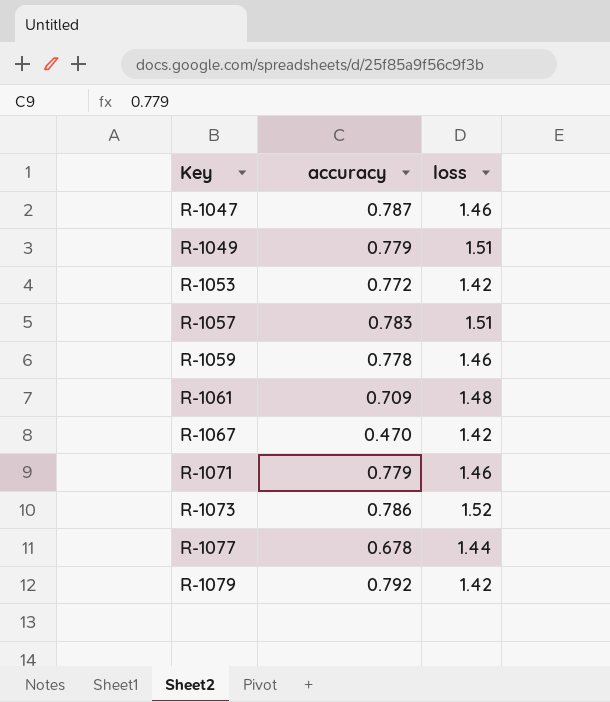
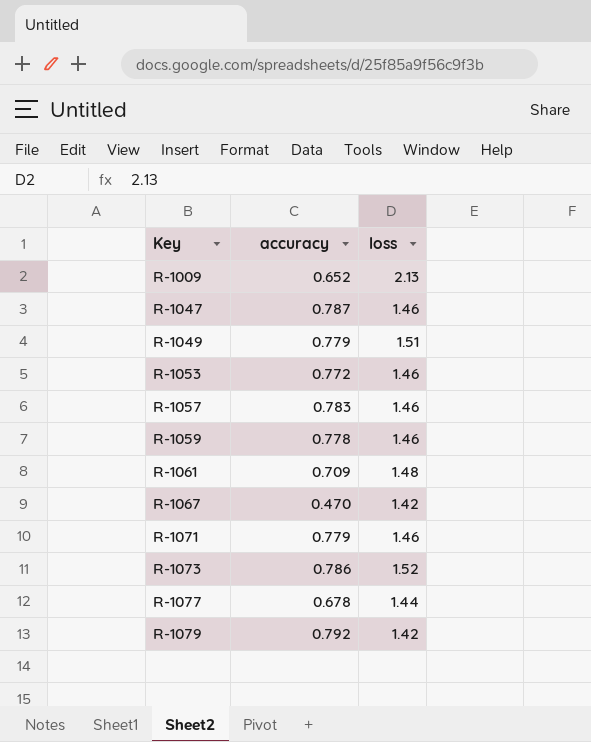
row R-1009: none -> 0.652 | 2.13
R-1053 | loss: 1.42 -> 1.46
R-1057 | loss: 1.51 -> 1.46

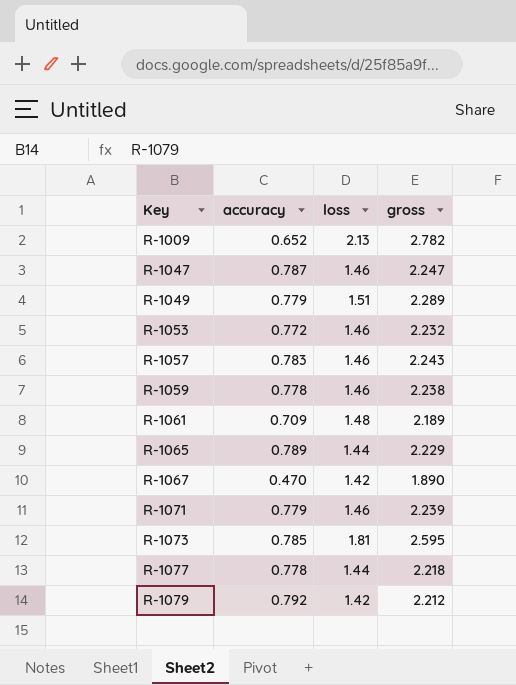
column gross | formula: none -> [accuracy] + [loss]
row R-1065: none -> 0.789 | 1.44 | 2.229
R-1073 | accuracy: 0.786 -> 0.785
R-1073 | loss: 1.52 -> 1.81
R-1077 | accuracy: 0.678 -> 0.778

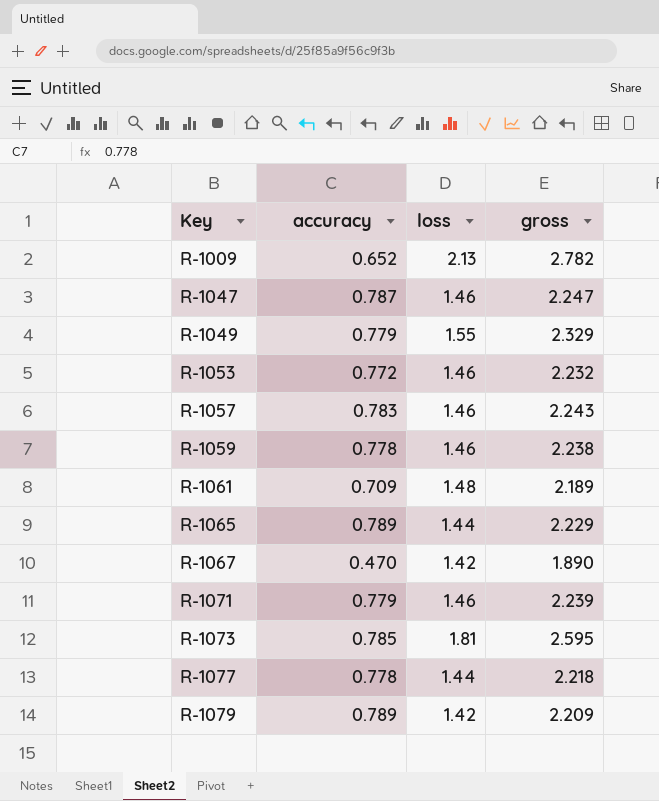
R-1049 | loss: 1.51 -> 1.55
R-1049 | gross: 2.289 -> 2.329
R-1079 | accuracy: 0.792 -> 0.789
R-1079 | gross: 2.212 -> 2.209

